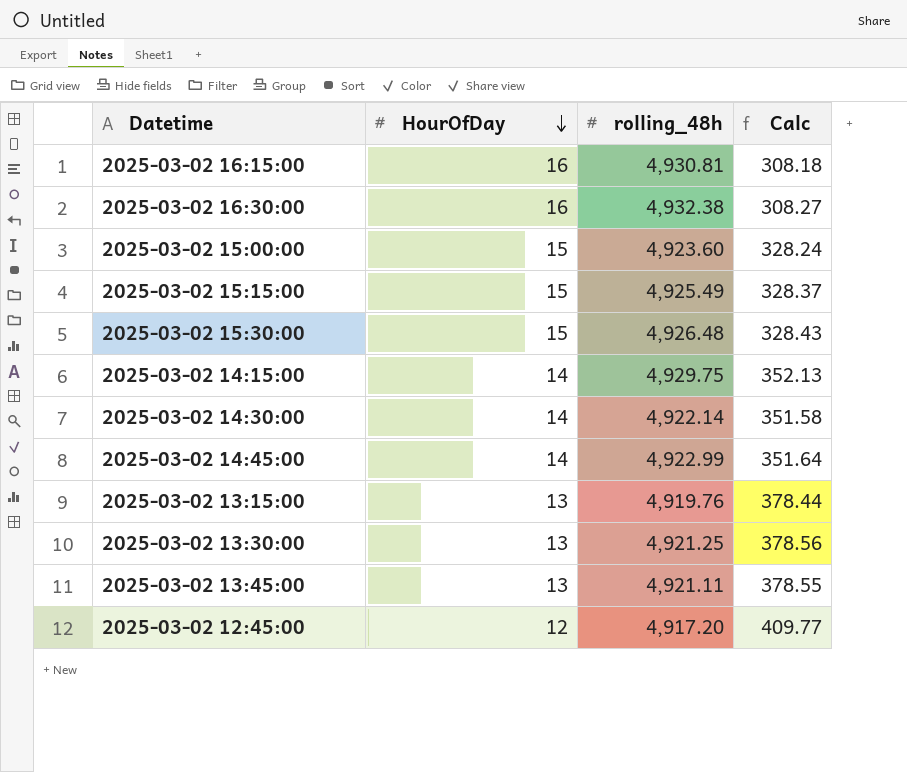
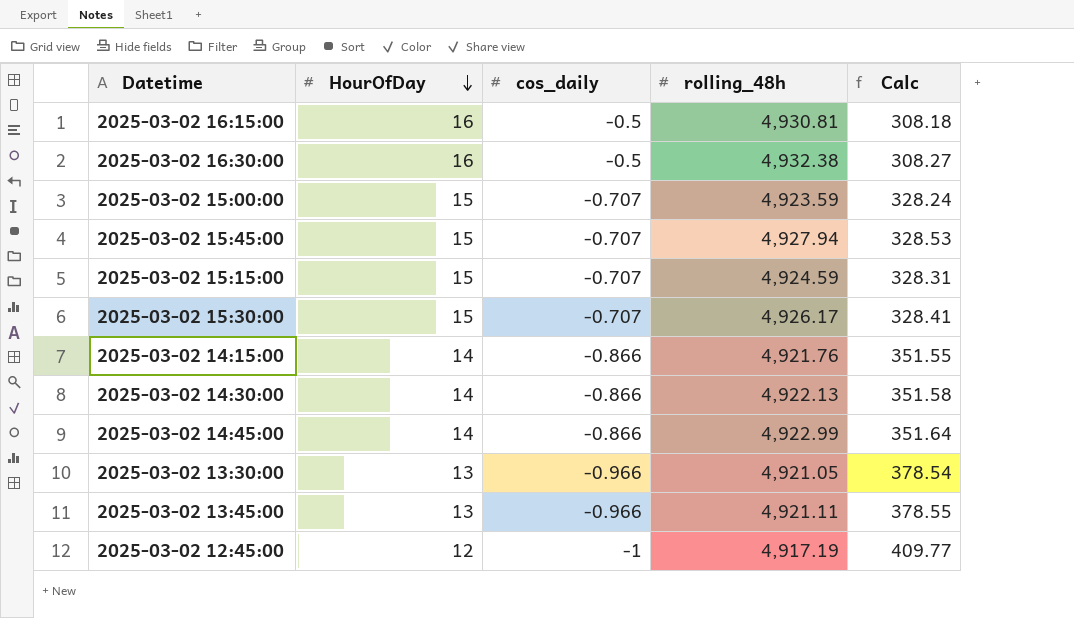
column cos_daily | position: none -> 3
row 2025-03-02 13:15:00: 13 | 4,919.76 | 378.44 -> none
2025-03-02 15:00:00 | rolling_48h: 4,923.60 -> 4,923.59
row 2025-03-02 15:45:00: none -> 15 | -0.707 | 4,927.94 | 328.53
2025-03-02 15:15:00 | rolling_48h: 4,925.49 -> 4,924.59
2025-03-02 15:15:00 | Calc: 328.37 -> 328.31
2025-03-02 15:30:00 | rolling_48h: 4,926.48 -> 4,926.17
2025-03-02 15:30:00 | Calc: 328.43 -> 328.41
2025-03-02 14:15:00 | rolling_48h: 4,929.75 -> 4,921.76
2025-03-02 14:15:00 | Calc: 352.13 -> 351.55
2025-03-02 14:30:00 | rolling_48h: 4,922.14 -> 4,922.13
2025-03-02 13:30:00 | rolling_48h: 4,921.25 -> 4,921.05
2025-03-02 13:30:00 | Calc: 378.56 -> 378.54
2025-03-02 12:45:00 | rolling_48h: 4,917.20 -> 4,917.19

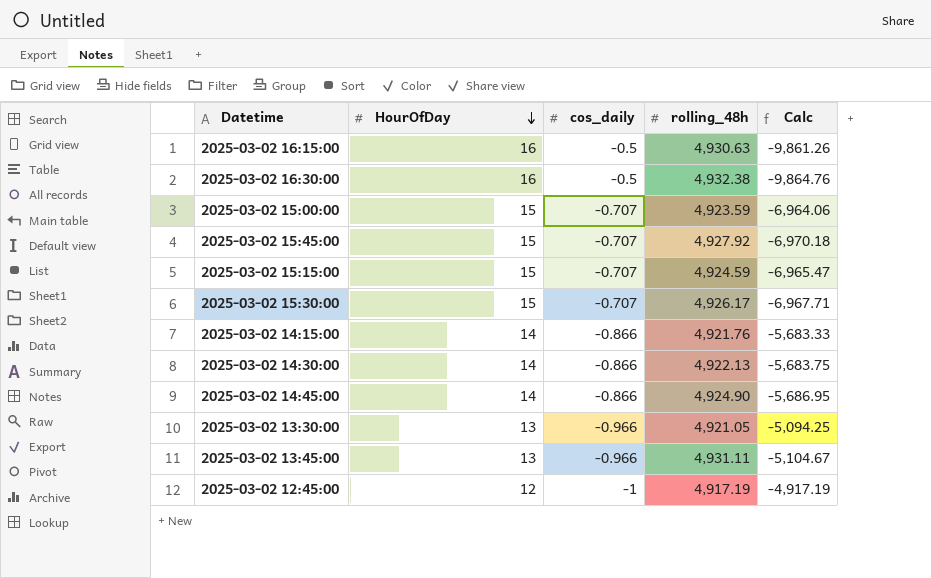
column Calc | formula: [rolling_48h] / [HourOfDay] -> [rolling_48h] / [cos_daily]
2025-03-02 16:15:00 | rolling_48h: 4,930.81 -> 4,930.63
2025-03-02 15:45:00 | rolling_48h: 4,927.94 -> 4,927.92
2025-03-02 14:45:00 | rolling_48h: 4,922.99 -> 4,924.90
2025-03-02 13:45:00 | rolling_48h: 4,921.11 -> 4,931.11

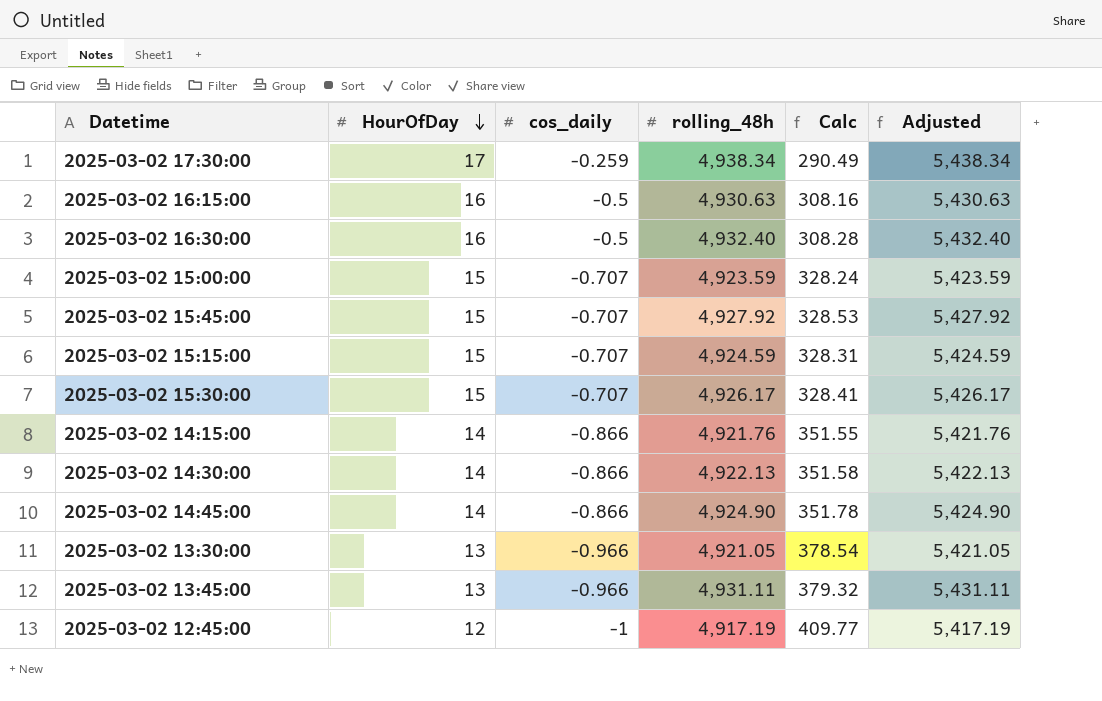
column Calc | formula: [rolling_48h] / [cos_daily] -> [rolling_48h] / [HourOfDay]
column Adjusted | formula: none -> [rolling_48h] + 500
row 2025-03-02 17:30:00: none -> 17 | -0.259 | 4,938.34 | 290.49 | 5,438.34
2025-03-02 16:30:00 | rolling_48h: 4,932.38 -> 4,932.40

